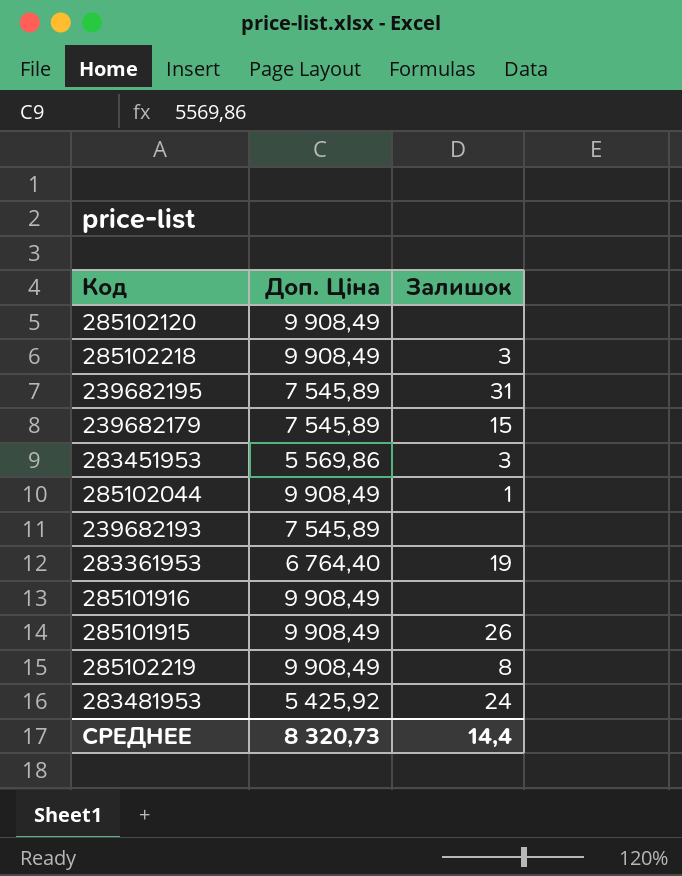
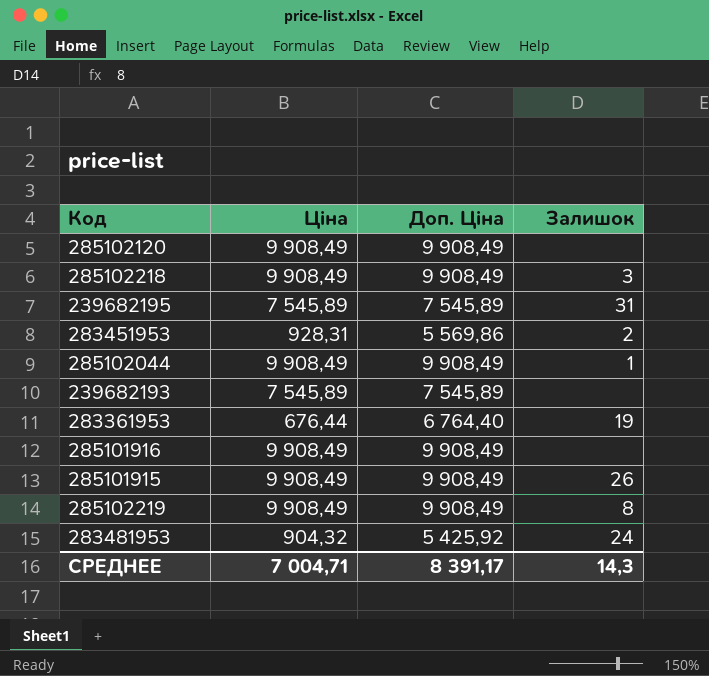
column Ціна | position: none -> 2
row 239682179: 7 545,89 | 15 -> none
283451953 | Залишок: 3 -> 2
СРЕДНЕЕ | Доп. Ціна: 8 320,73 -> 8 391,17
СРЕДНЕЕ | Залишок: 14,4 -> 14,3

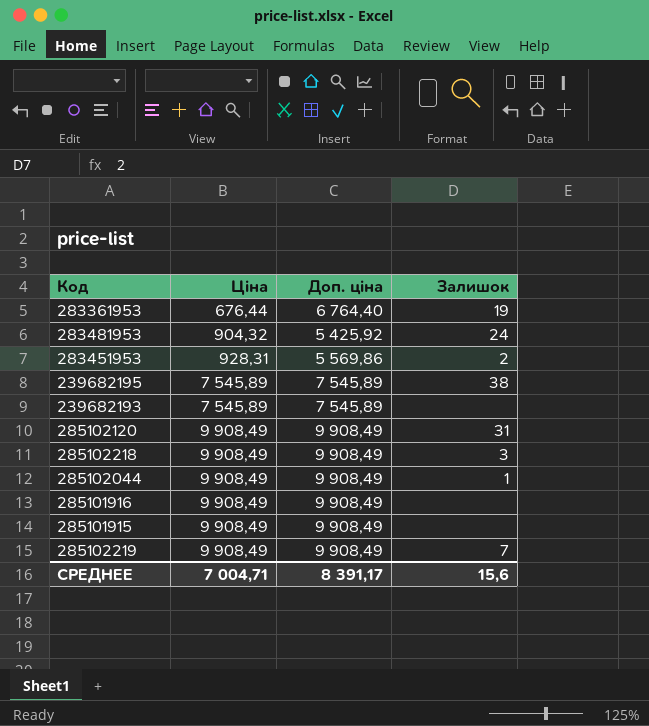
row order: none -> Ціна ascending
column name: Доп. Ціна -> Доп. ціна
239682195 | Залишок: 31 -> 38
285102120 | Залишок: none -> 31
285101915 | Залишок: 26 -> none
285102219 | Залишок: 8 -> 7
СРЕДНЕЕ | Залишок: 14,3 -> 15,6

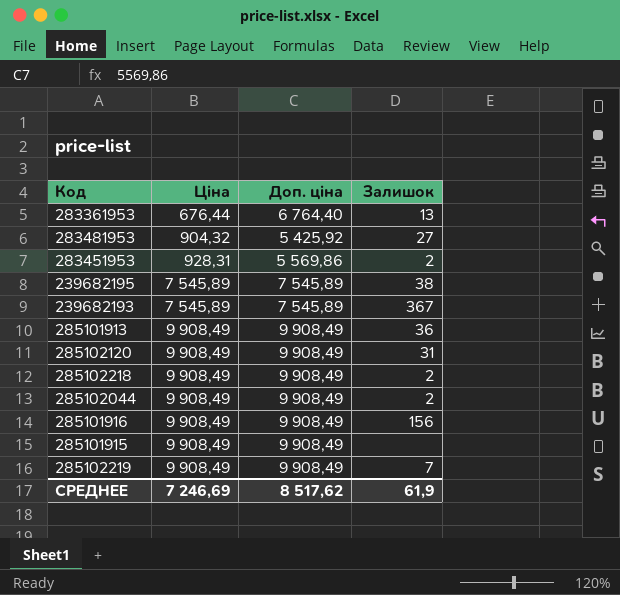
283361953 | Залишок: 19 -> 13
283481953 | Залишок: 24 -> 27
239682193 | Залишок: none -> 367
row 285101913: none -> 9 908,49 | 9 908,49 | 36
285102218 | Залишок: 3 -> 2
285102044 | Залишок: 1 -> 2
285101916 | Залишок: none -> 156
СРЕДНЕЕ | Ціна: 7 004,71 -> 7 246,69
СРЕДНЕЕ | Доп. ціна: 8 391,17 -> 8 517,62
СРЕДНЕЕ | Залишок: 15,6 -> 61,9

